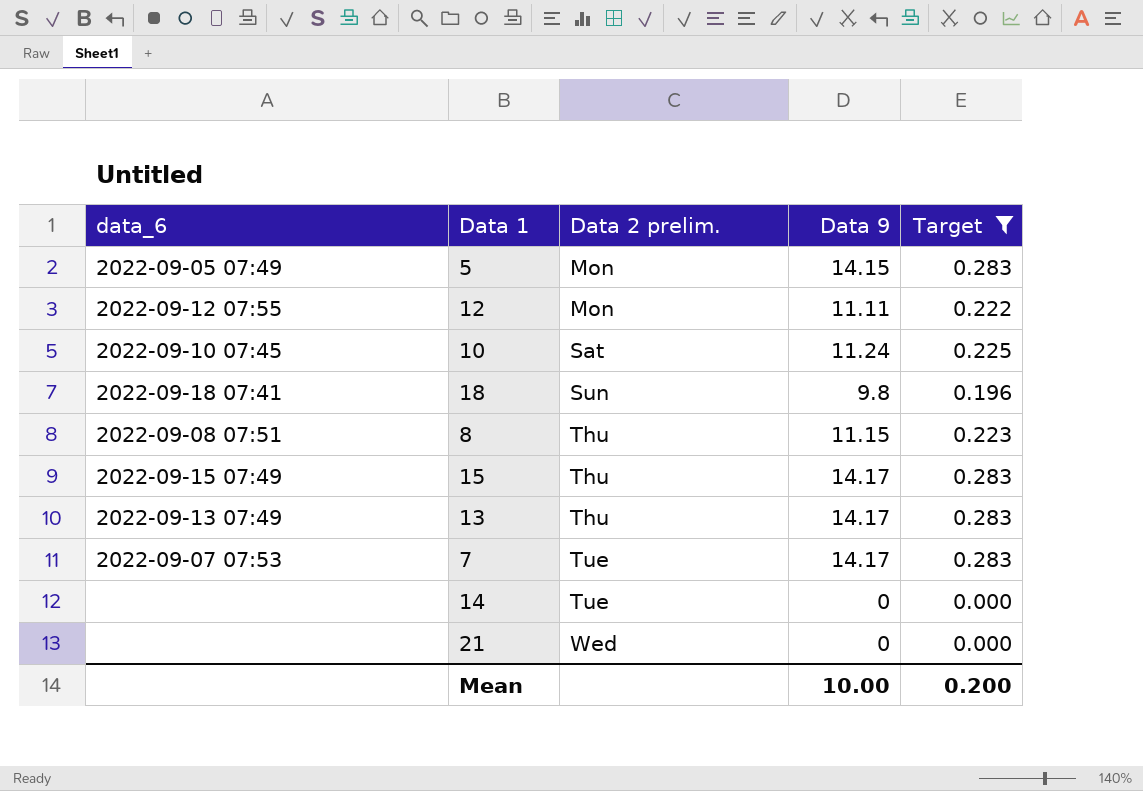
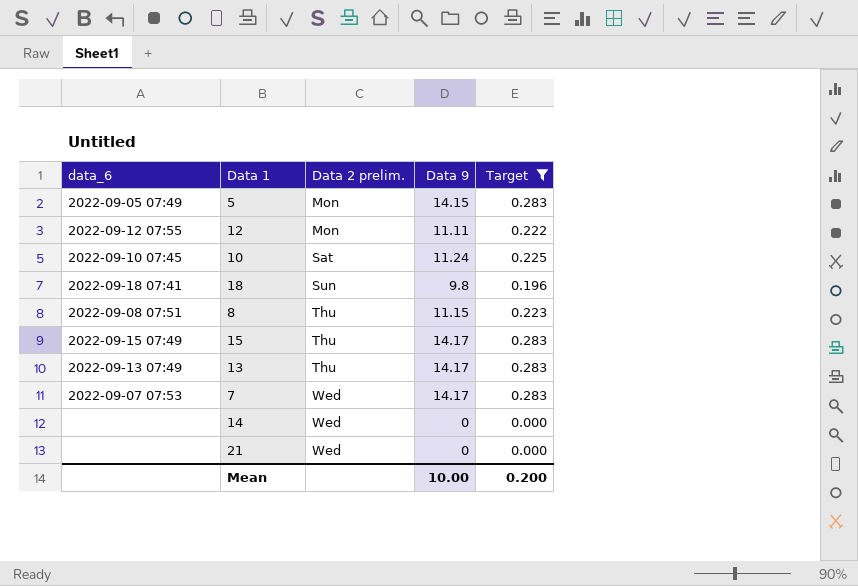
7 | Data 2 prelim.: Tue -> Wed
14 | Data 2 prelim.: Tue -> Wed

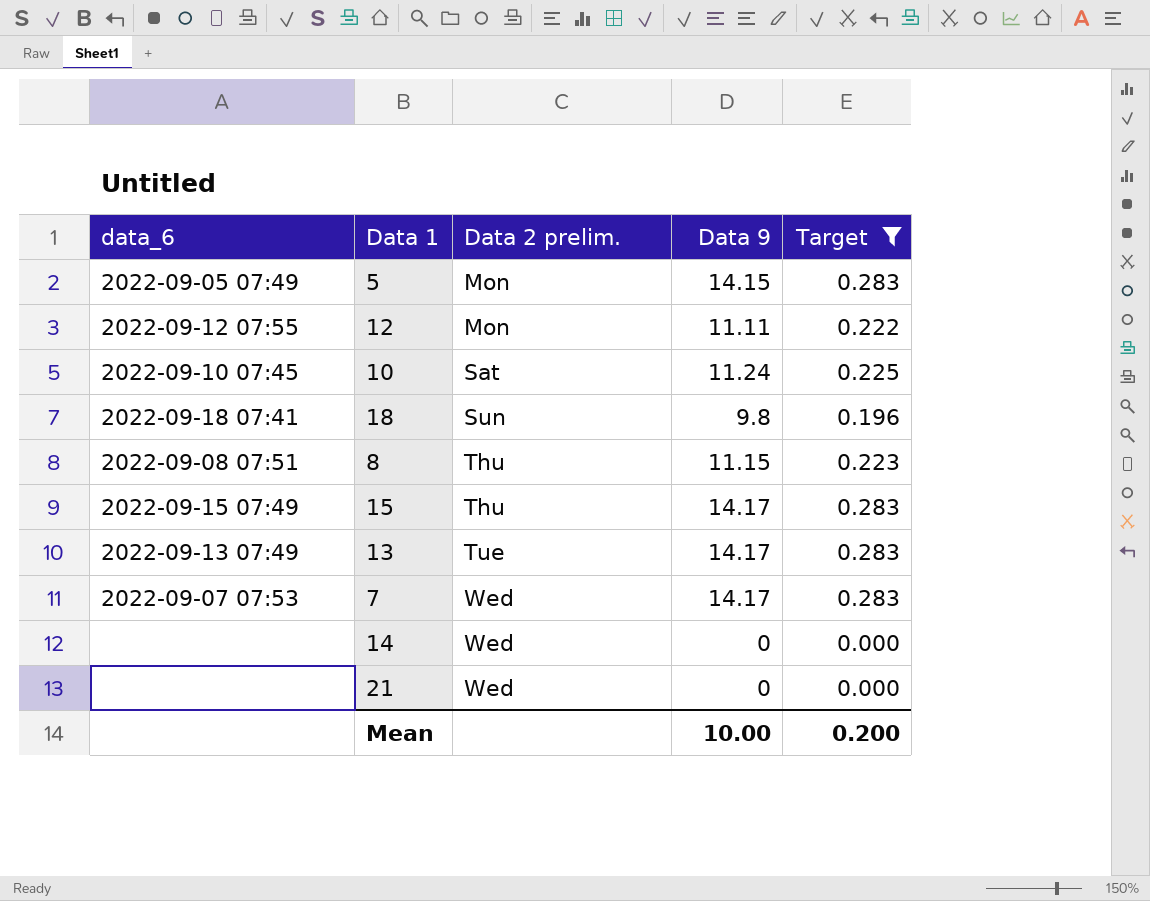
13 | Data 2 prelim.: Thu -> Tue

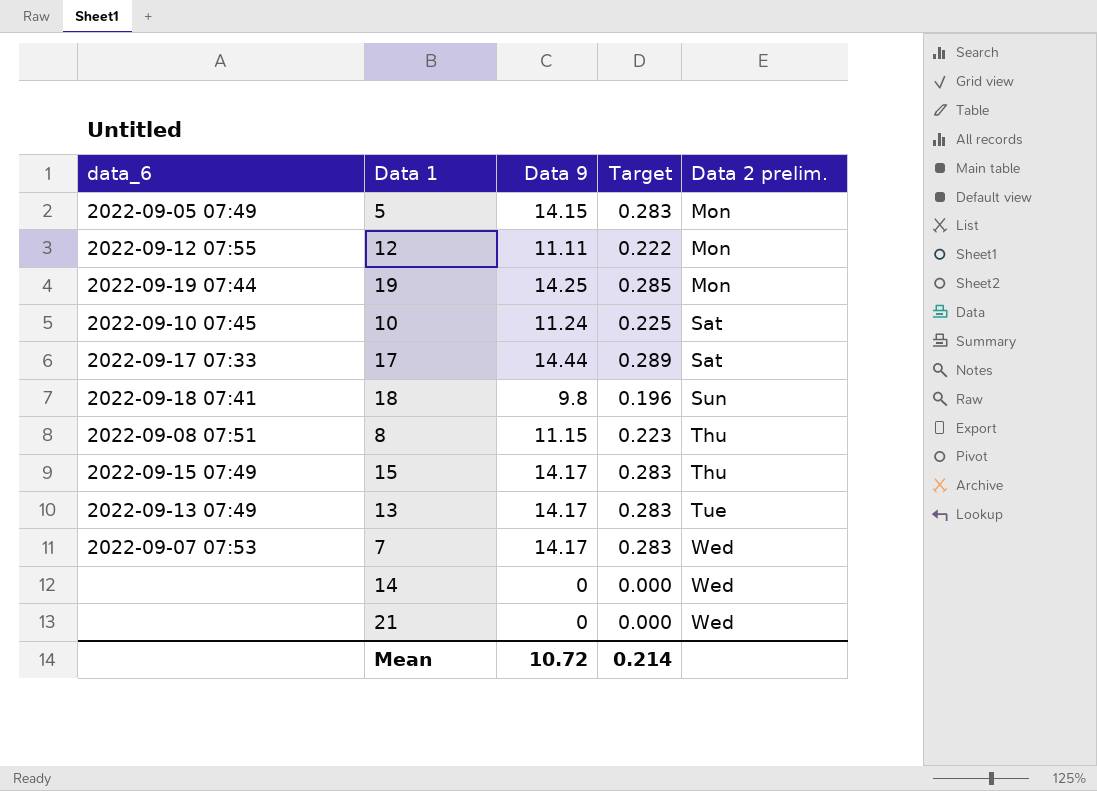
filter: Target <= 0.283 -> none
column Data 2 prelim. | position: 3 -> 5
Mean | Data 9: 10.00 -> 10.72
Mean | Target: 0.200 -> 0.214

